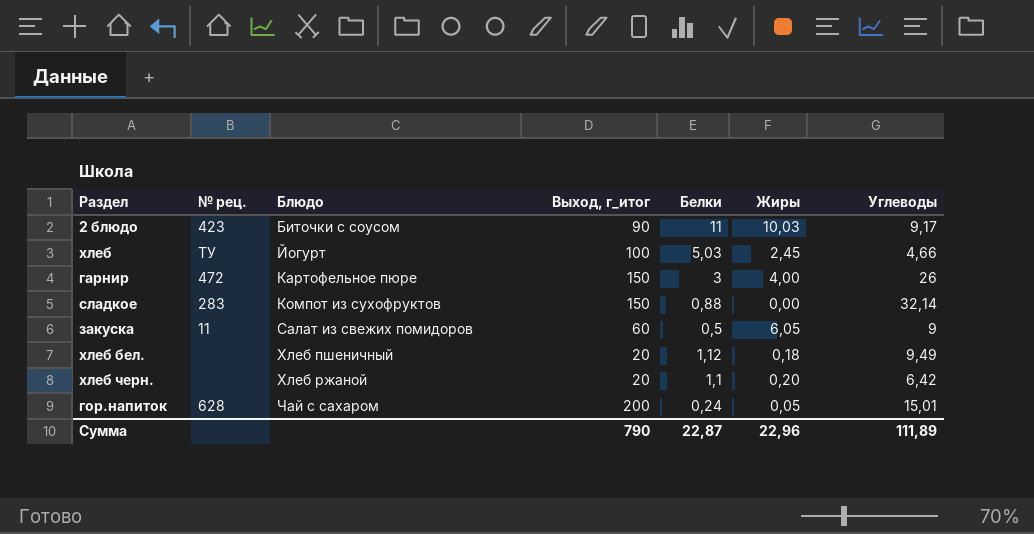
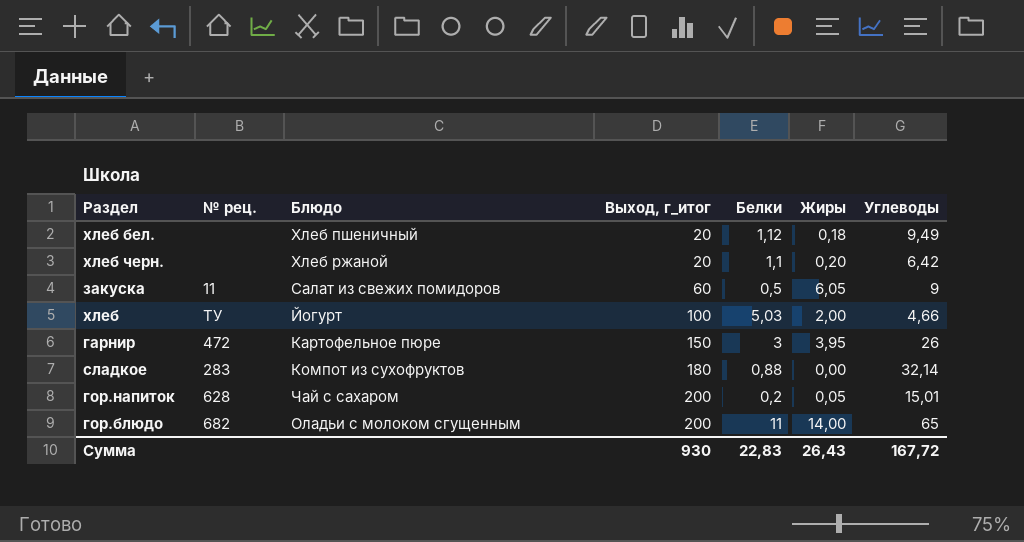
row order: Блюдо ascending -> Выход, г_итог ascending
row 2 блюдо: 423 | Биточки с соусом | 90 | 11 | 10,03 | 9,17 -> none
хлеб | Жиры: 2,45 -> 2,00
гарнир | Жиры: 4,00 -> 3,95
сладкое | Выход, г_итог: 150 -> 180
гор.напиток | Белки: 0,24 -> 0,2
row гор.блюдо: none -> 682 | Оладьи с молоком сгущенным | 200 | 11 | 14,00 | 65
Сумма | Выход, г_итог: 790 -> 930
Сумма | Белки: 22,87 -> 22,83
Сумма | Жиры: 22,96 -> 26,43
Сумма | Углеводы: 111,89 -> 167,72

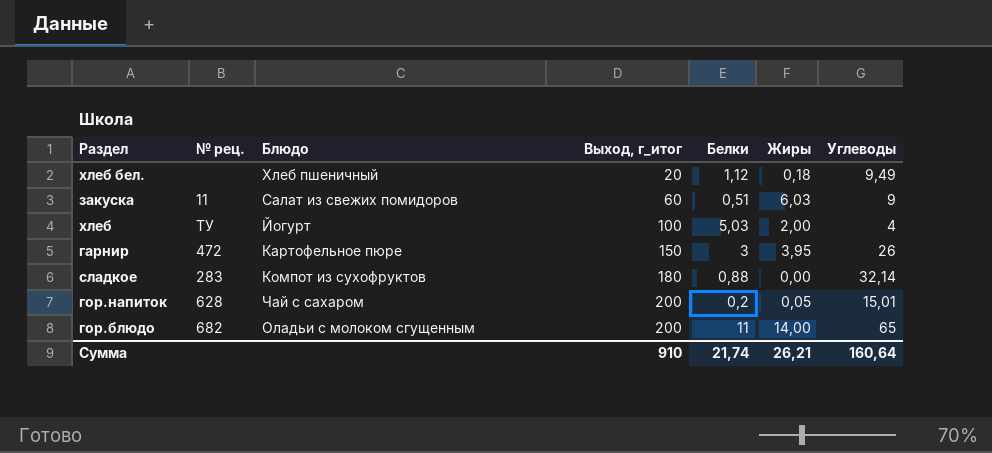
row хлеб черн.: none | Хлеб ржаной | 20 | 1,1 | 0,20 | 6,42 -> none
закуска | Белки: 0,5 -> 0,51
закуска | Жиры: 6,05 -> 6,03
хлеб | Углеводы: 4,66 -> 4
Сумма | Выход, г_итог: 930 -> 910
Сумма | Белки: 22,83 -> 21,74
Сумма | Жиры: 26,43 -> 26,21
Сумма | Углеводы: 167,72 -> 160,64

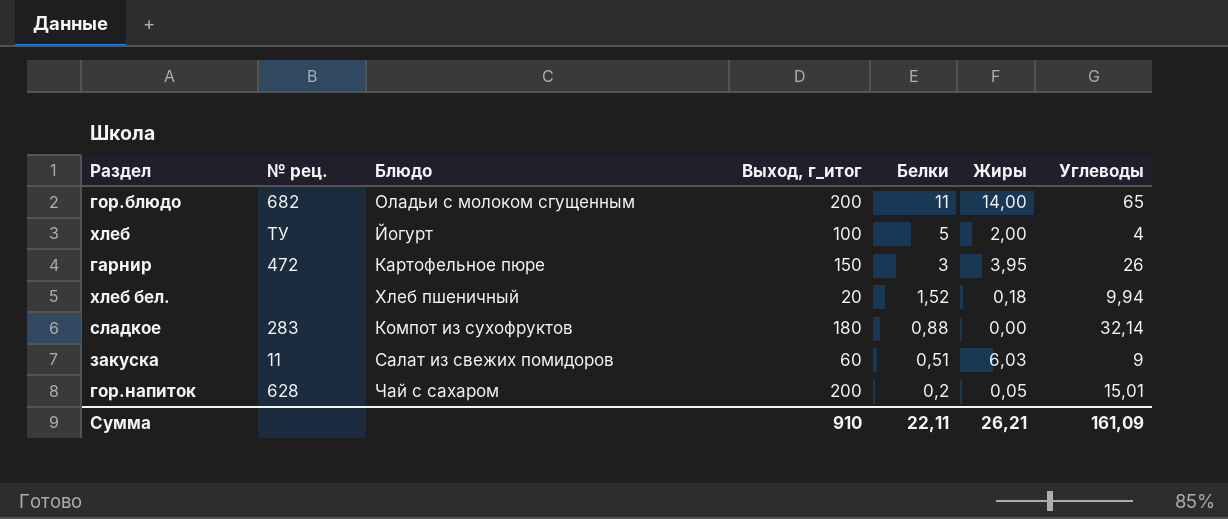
row order: Выход, г_итог ascending -> Белки descending
хлеб | Белки: 5,03 -> 5
хлеб бел. | Белки: 1,12 -> 1,52
хлеб бел. | Углеводы: 9,49 -> 9,94
Сумма | Белки: 21,74 -> 22,11
Сумма | Углеводы: 160,64 -> 161,09

